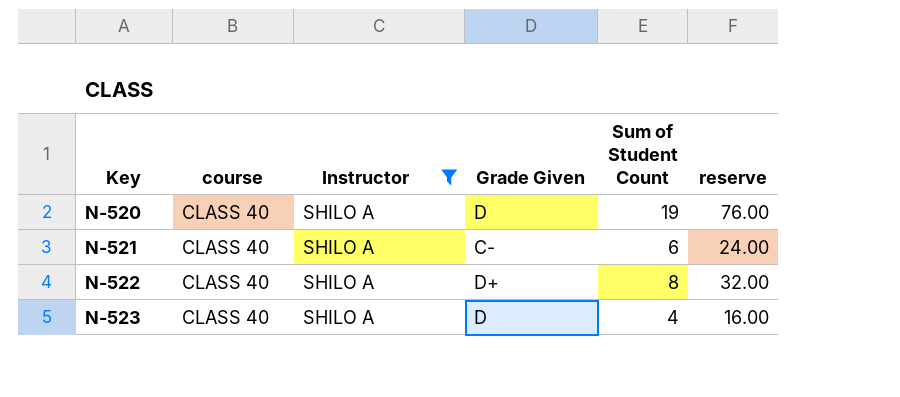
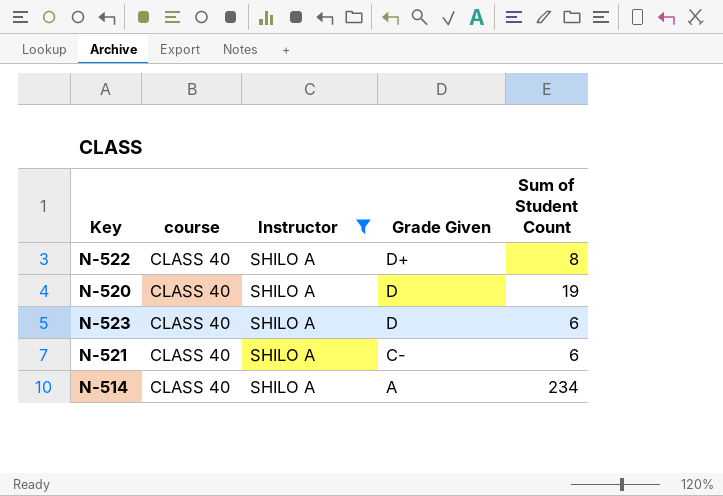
row order: Key ascending -> Grade Given descending
column reserve | formula: [Sum of Student Count] * 4 -> none
N-523 | Sum of Student Count: 4 -> 6
row N-514: none -> CLASS 40 | SHILO A | A | 234

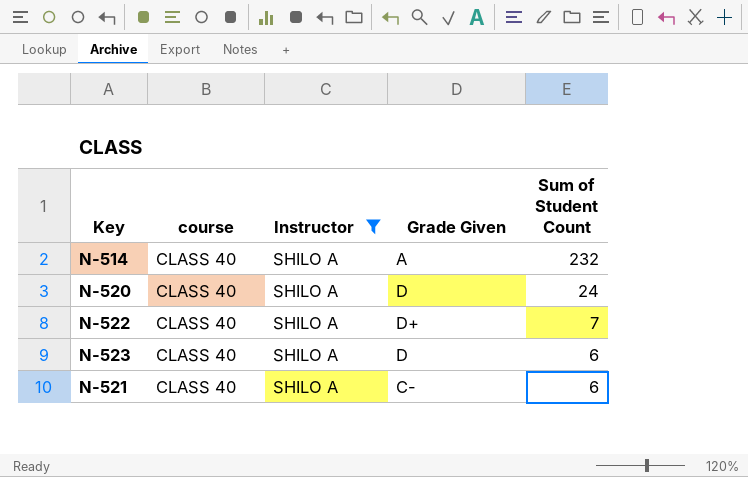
row order: Grade Given descending -> Sum of Student Count descending
N-514 | Sum of Student Count: 234 -> 232
N-520 | Sum of Student Count: 19 -> 24
N-522 | Sum of Student Count: 8 -> 7

